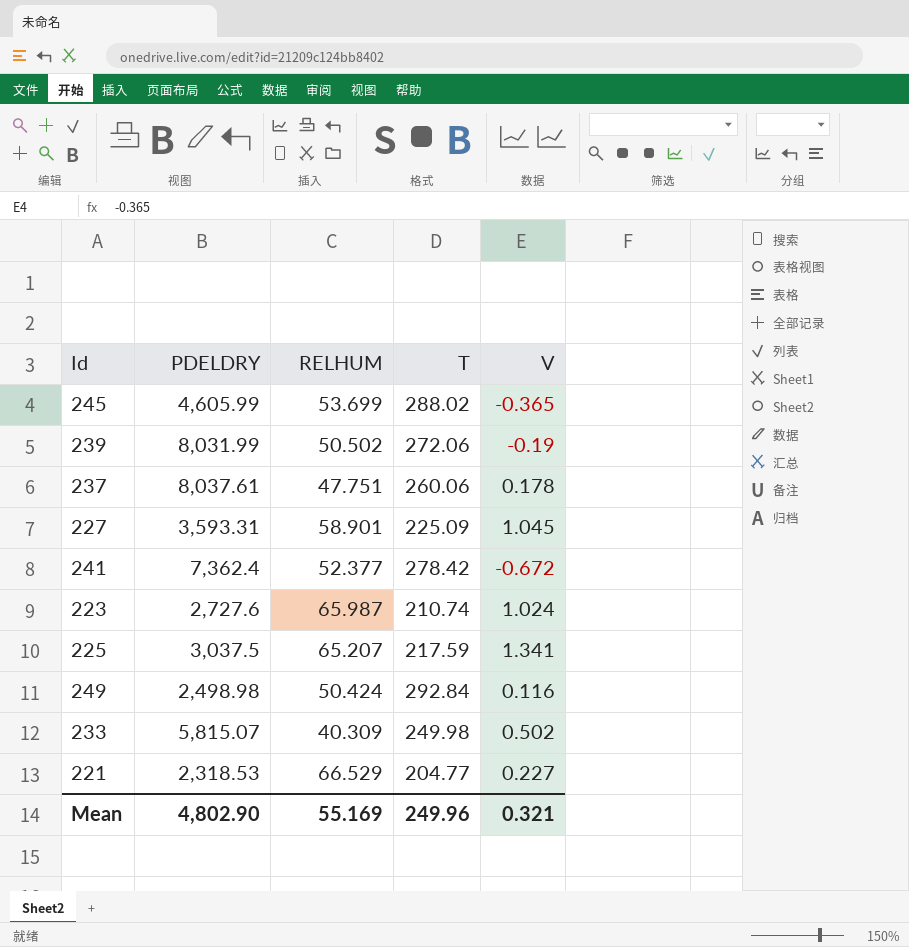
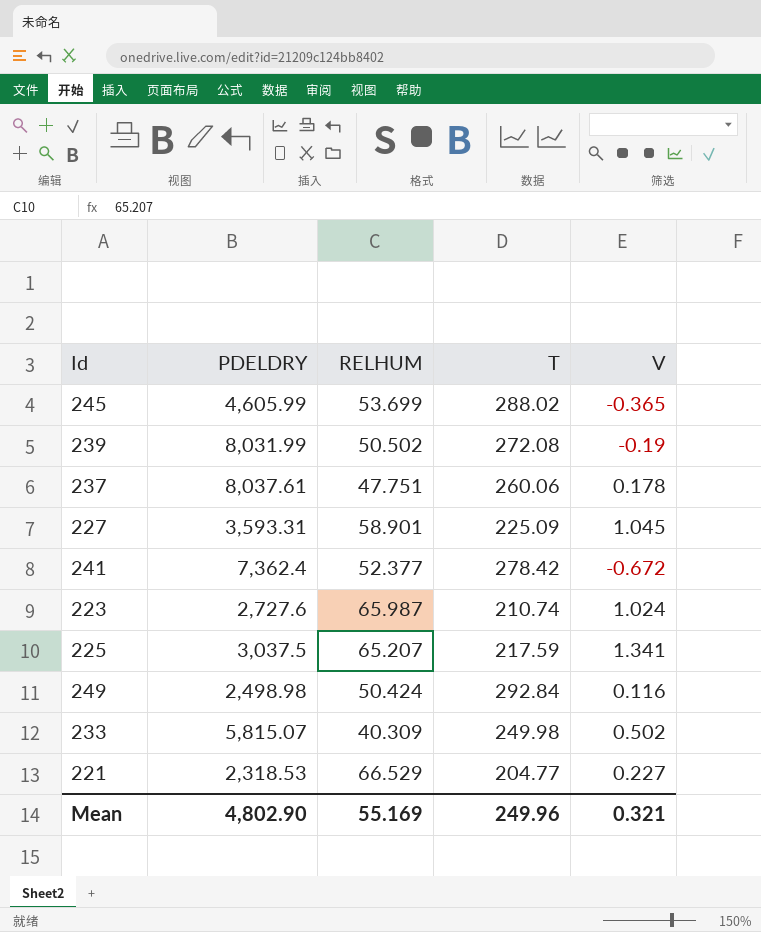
239 | T: 272.06 -> 272.08

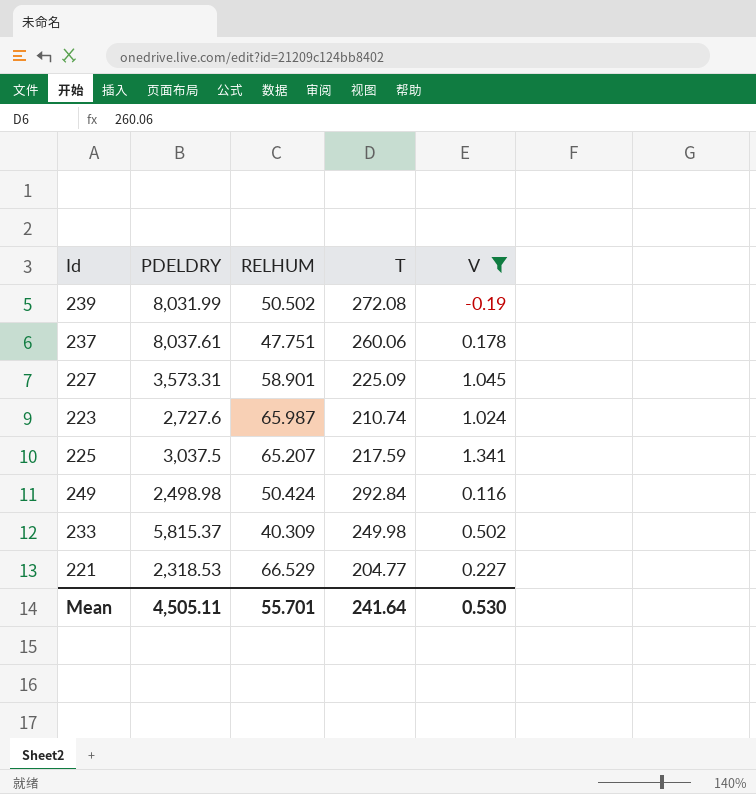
filter: none -> V >= -0.19
227 | PDELDRY: 3,593.31 -> 3,573.31
233 | PDELDRY: 5,815.07 -> 5,815.37
Mean | PDELDRY: 4,802.90 -> 4,505.11
Mean | RELHUM: 55.169 -> 55.701
Mean | T: 249.96 -> 241.64
Mean | V: 0.321 -> 0.530

